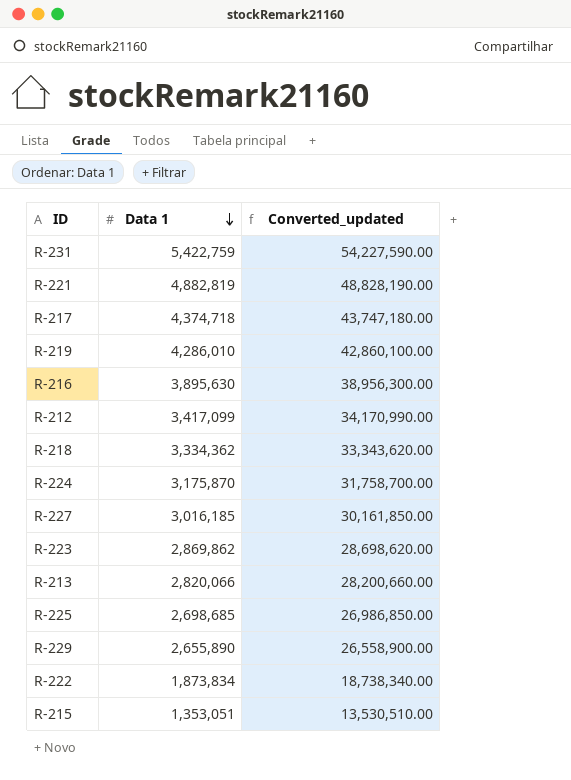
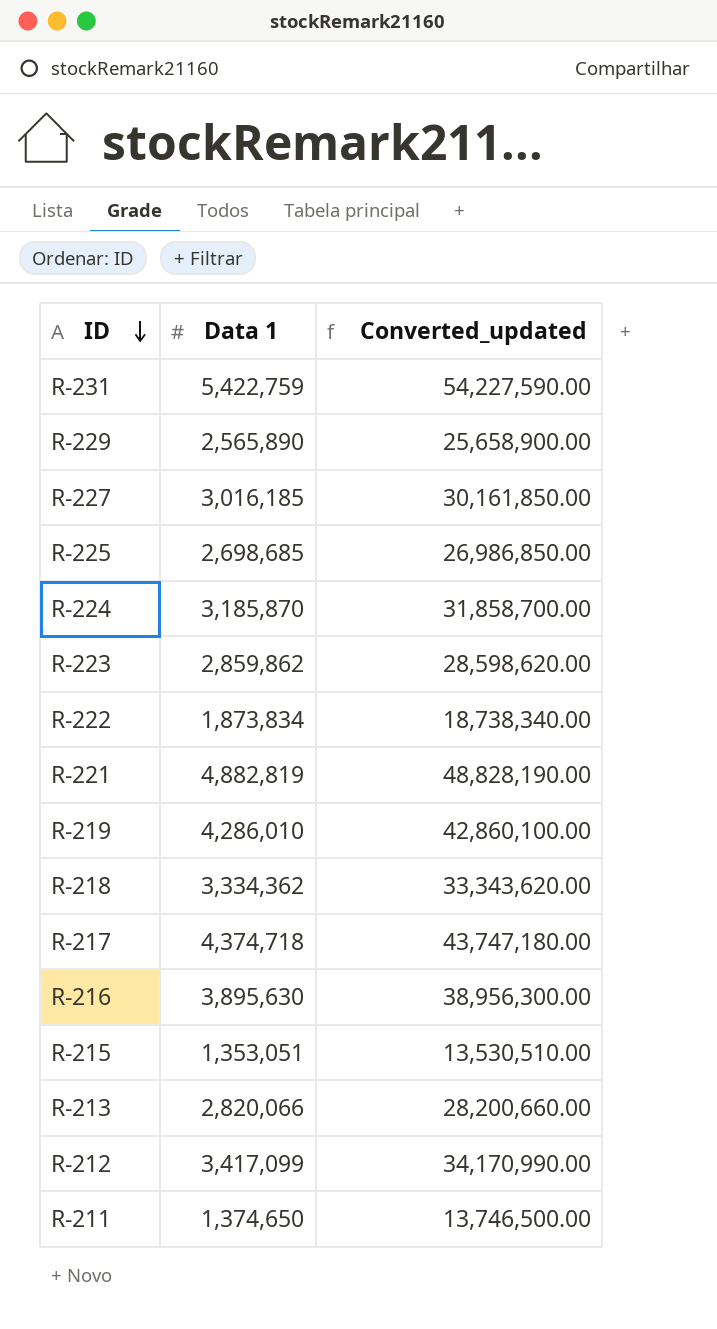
row order: Data 1 descending -> ID descending
R-229 | Data 1: 2,655,890 -> 2,565,890
R-229 | Converted_updated: 26,558,900.00 -> 25,658,900.00
R-224 | Data 1: 3,175,870 -> 3,185,870
R-224 | Converted_updated: 31,758,700.00 -> 31,858,700.00
R-223 | Data 1: 2,869,862 -> 2,859,862
R-223 | Converted_updated: 28,698,620.00 -> 28,598,620.00
row R-211: none -> 1,374,650 | 13,746,500.00

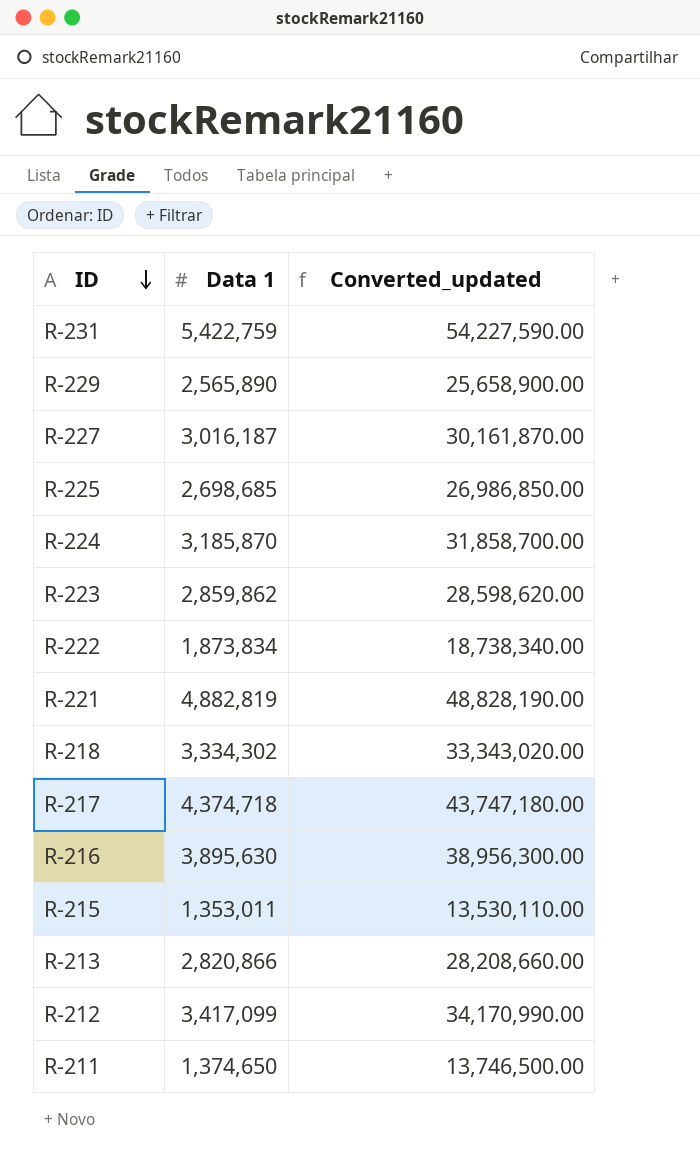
row R-219: 4,286,010 | 42,860,100.00 -> none
R-227 | Data 1: 3,016,185 -> 3,016,187
R-227 | Converted_updated: 30,161,850.00 -> 30,161,870.00
R-218 | Data 1: 3,334,362 -> 3,334,302
R-218 | Converted_updated: 33,343,620.00 -> 33,343,020.00
R-215 | Data 1: 1,353,051 -> 1,353,011
R-215 | Converted_updated: 13,530,510.00 -> 13,530,110.00
R-213 | Data 1: 2,820,066 -> 2,820,866
R-213 | Converted_updated: 28,200,660.00 -> 28,208,660.00

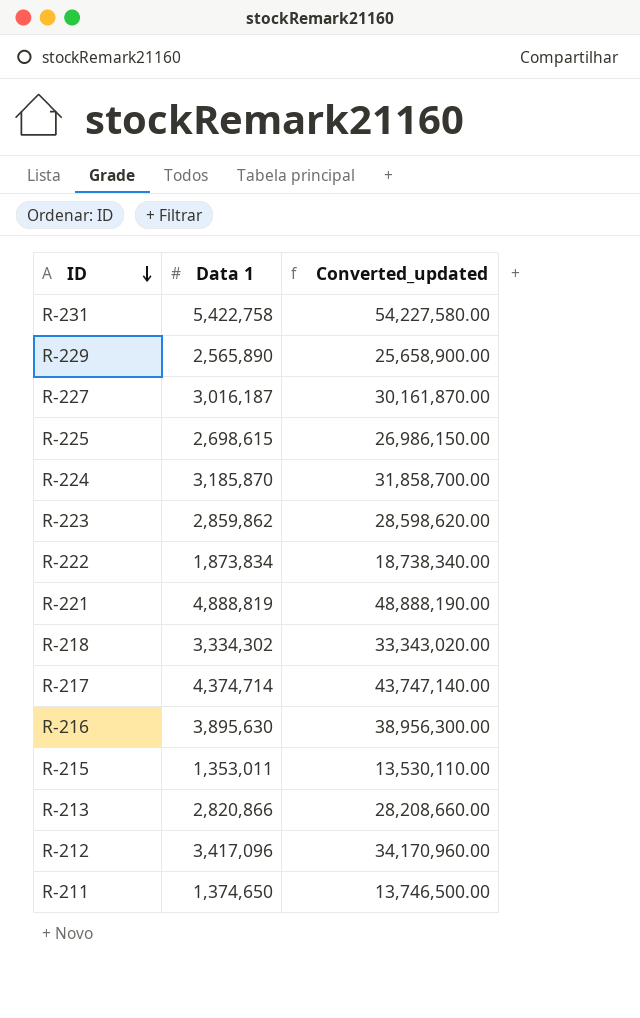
R-231 | Data 1: 5,422,759 -> 5,422,758
R-231 | Converted_updated: 54,227,590.00 -> 54,227,580.00
R-225 | Data 1: 2,698,685 -> 2,698,615
R-225 | Converted_updated: 26,986,850.00 -> 26,986,150.00
R-221 | Data 1: 4,882,819 -> 4,888,819
R-221 | Converted_updated: 48,828,190.00 -> 48,888,190.00
R-217 | Data 1: 4,374,718 -> 4,374,714
R-217 | Converted_updated: 43,747,180.00 -> 43,747,140.00
R-212 | Data 1: 3,417,099 -> 3,417,096
R-212 | Converted_updated: 34,170,990.00 -> 34,170,960.00

